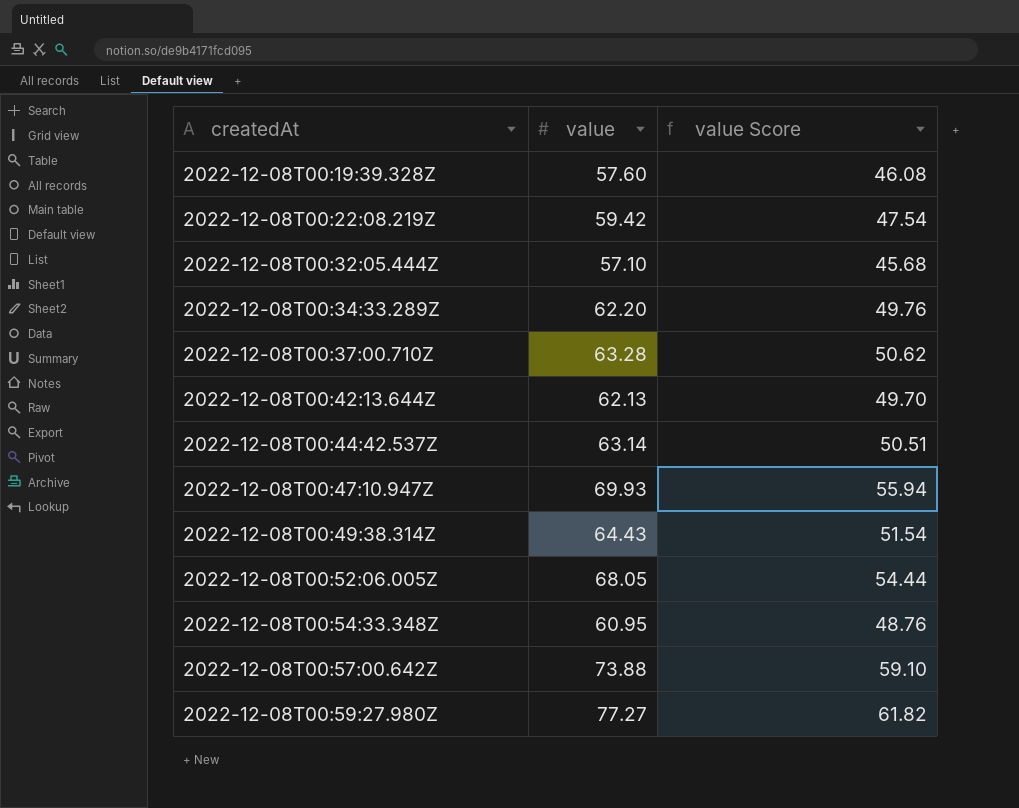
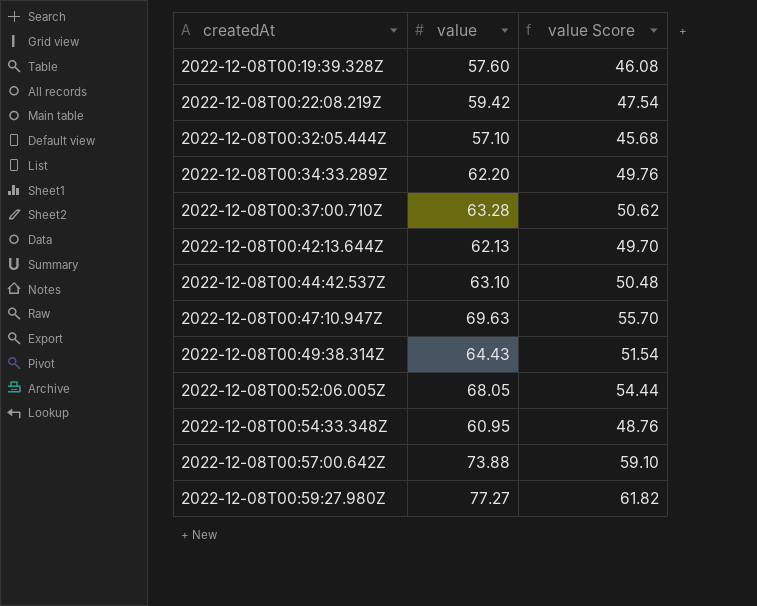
2022-12-08T00:44:42.537Z | value: 63.14 -> 63.10
2022-12-08T00:44:42.537Z | value Score: 50.51 -> 50.48
2022-12-08T00:47:10.947Z | value: 69.93 -> 69.63
2022-12-08T00:47:10.947Z | value Score: 55.94 -> 55.70

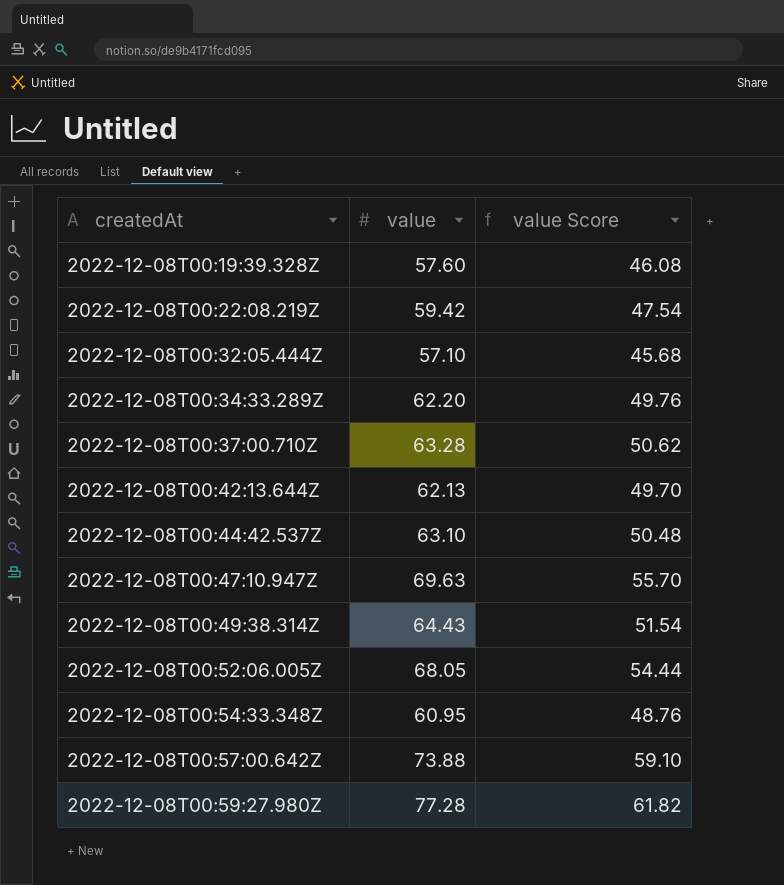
2022-12-08T00:59:27.980Z | value: 77.27 -> 77.28

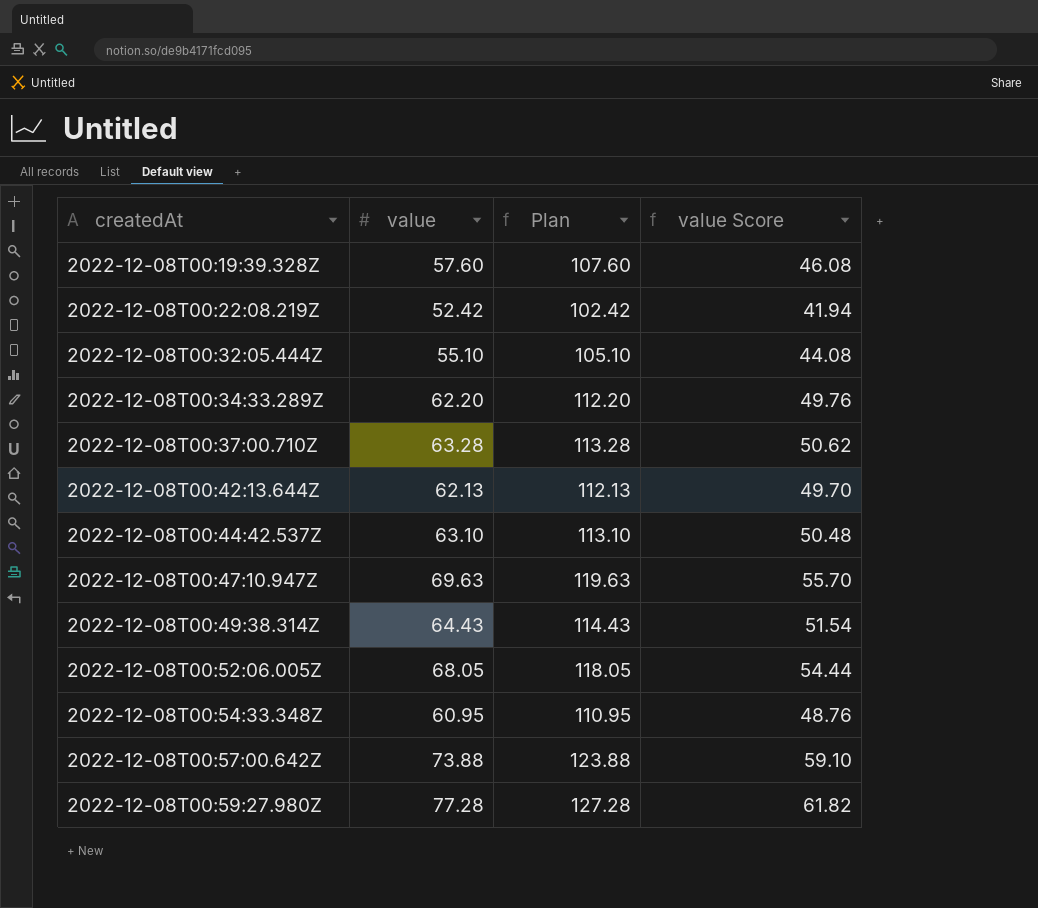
column Plan | formula: none -> [value] + 50
2022-12-08T00:22:08.219Z | value: 59.42 -> 52.42
2022-12-08T00:22:08.219Z | value Score: 47.54 -> 41.94
2022-12-08T00:32:05.444Z | value: 57.10 -> 55.10
2022-12-08T00:32:05.444Z | value Score: 45.68 -> 44.08

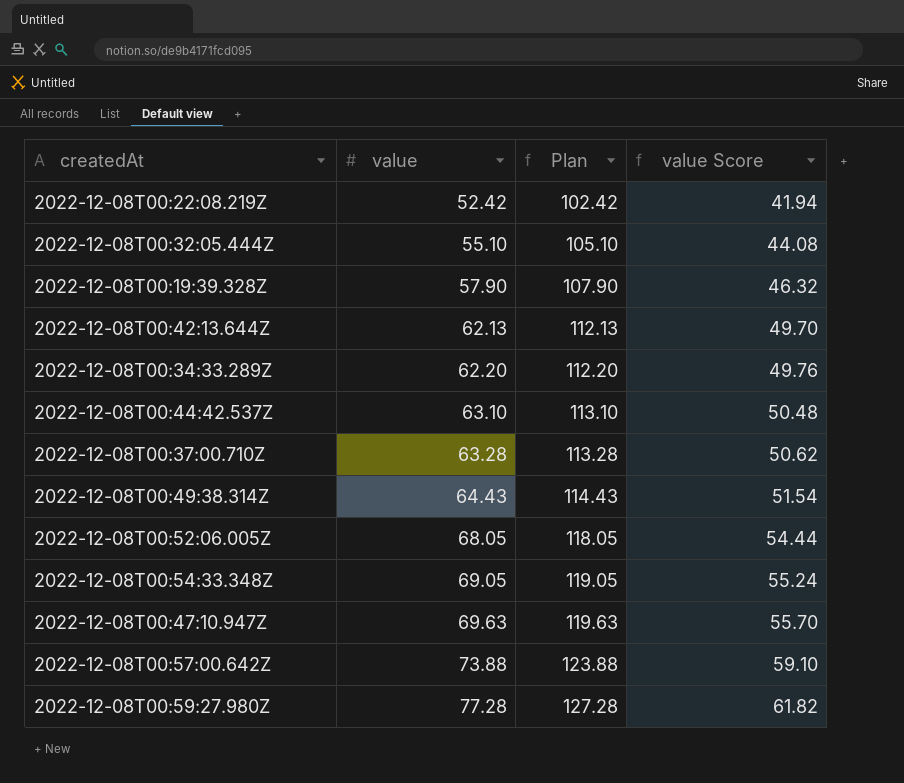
row order: createdAt ascending -> value ascending
2022-12-08T00:19:39.328Z | value: 57.60 -> 57.90
2022-12-08T00:19:39.328Z | Plan: 107.60 -> 107.90
2022-12-08T00:19:39.328Z | value Score: 46.08 -> 46.32
2022-12-08T00:54:33.348Z | value: 60.95 -> 69.05
2022-12-08T00:54:33.348Z | Plan: 110.95 -> 119.05
2022-12-08T00:54:33.348Z | value Score: 48.76 -> 55.24

